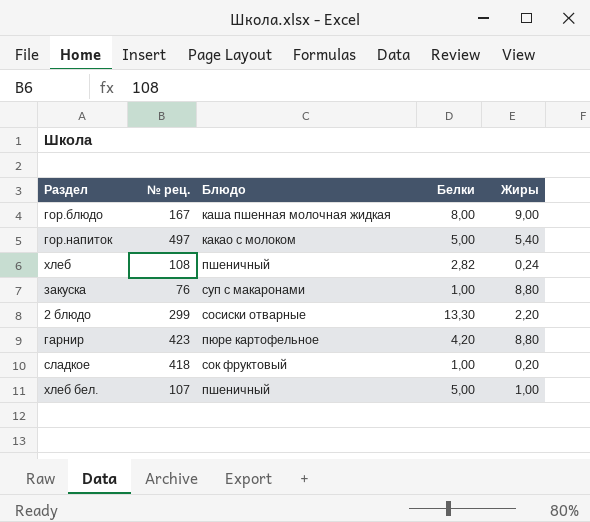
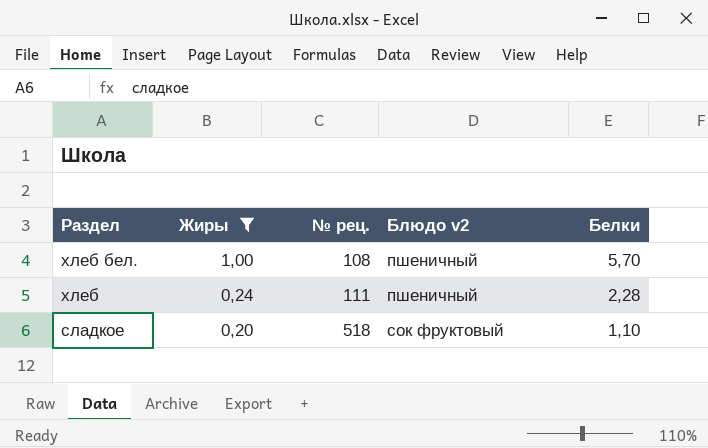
filter: none -> Жиры <= 1,00
row order: none -> Раздел descending
column Жиры | position: 5 -> 2
column name: Блюдо -> Блюдо v2
хлеб бел. | № рец.: 107 -> 108
хлеб бел. | Белки: 5,00 -> 5,70
хлеб | № рец.: 108 -> 111
хлеб | Белки: 2,82 -> 2,28
сладкое | № рец.: 418 -> 518
сладкое | Белки: 1,00 -> 1,10

